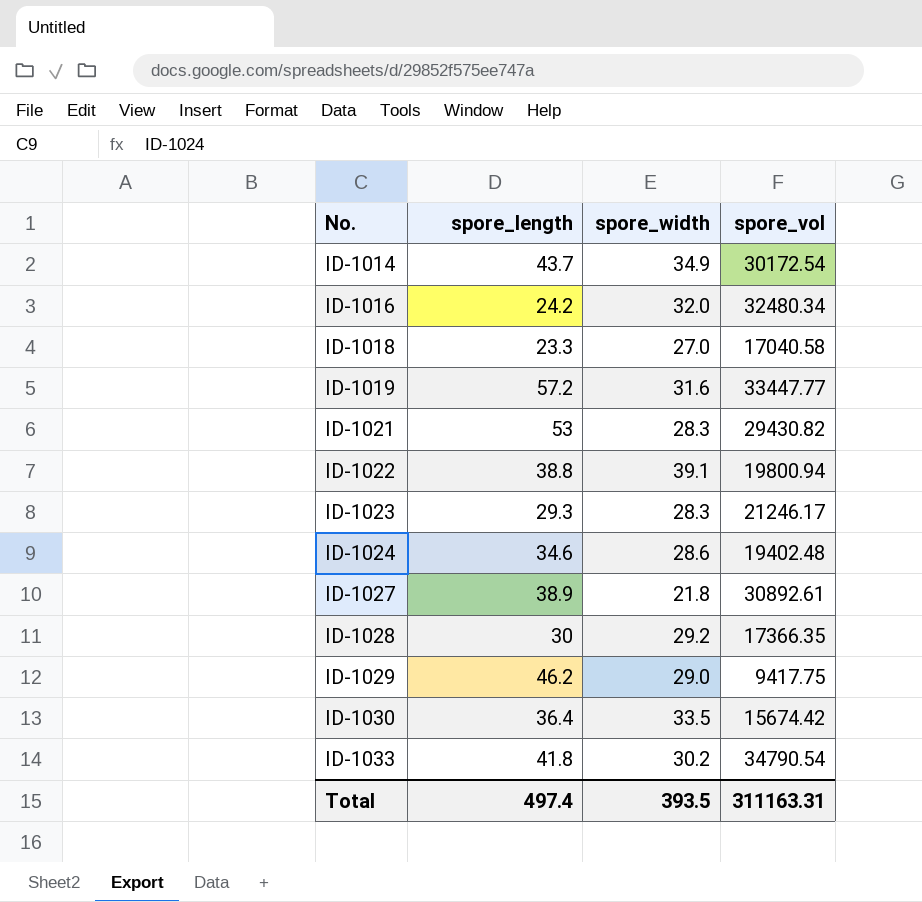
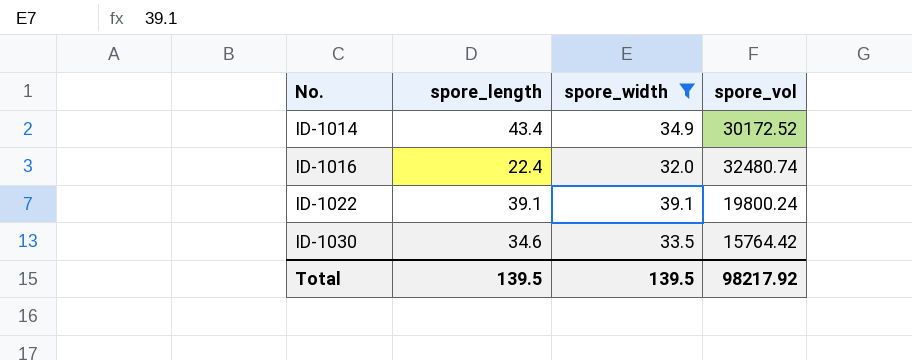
filter: none -> spore_width >= 32.0
ID-1014 | spore_length: 43.7 -> 43.4
ID-1014 | spore_vol: 30172.54 -> 30172.52
ID-1016 | spore_length: 24.2 -> 22.4
ID-1016 | spore_vol: 32480.34 -> 32480.74
ID-1022 | spore_length: 38.8 -> 39.1
ID-1022 | spore_vol: 19800.94 -> 19800.24
ID-1030 | spore_length: 36.4 -> 34.6
ID-1030 | spore_vol: 15674.42 -> 15764.42
Total | spore_length: 497.4 -> 139.5
Total | spore_width: 393.5 -> 139.5
Total | spore_vol: 311163.31 -> 98217.92

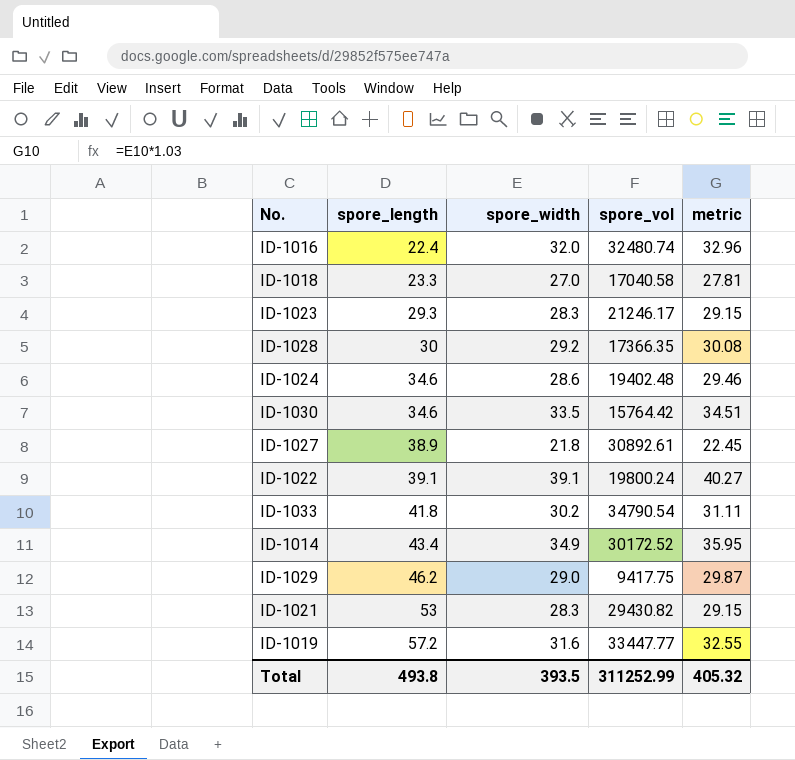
filter: spore_width >= 32.0 -> none
row order: No. ascending -> spore_length ascending
column metric | formula: none -> [spore_width] * 1.03
Total | spore_length: 139.5 -> 493.8
Total | spore_width: 139.5 -> 393.5
Total | spore_vol: 98217.92 -> 311252.99

